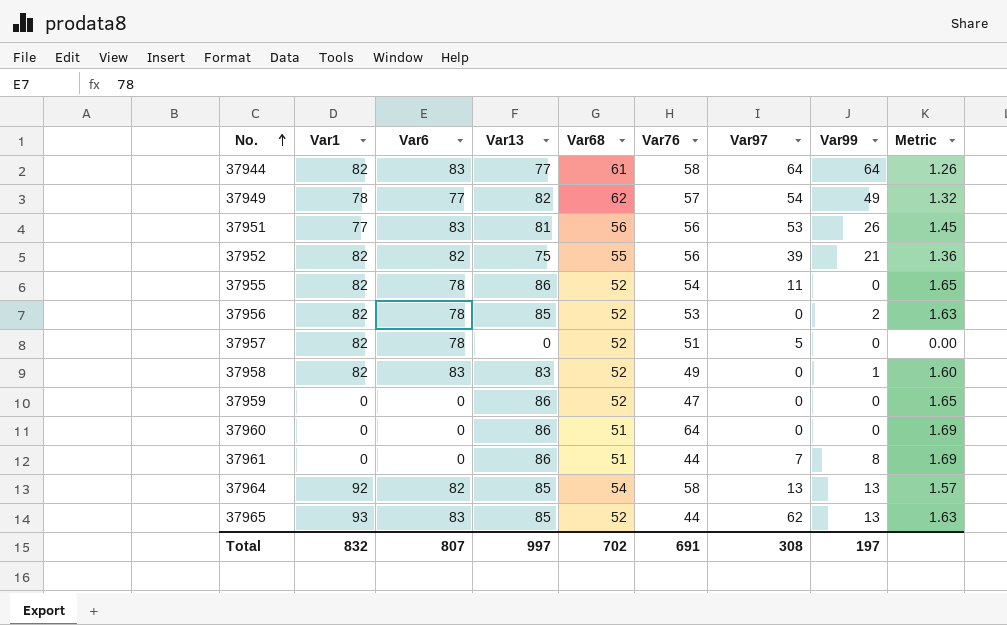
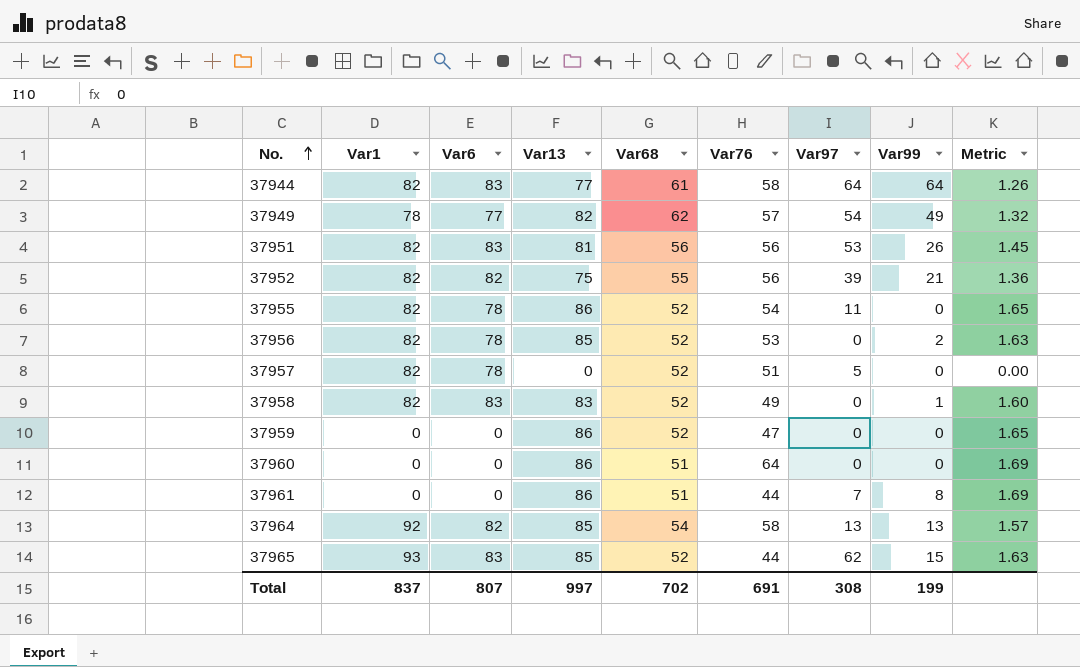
37951 | Var1: 77 -> 82
37965 | Var99: 13 -> 15
Total | Var1: 832 -> 837
Total | Var99: 197 -> 199

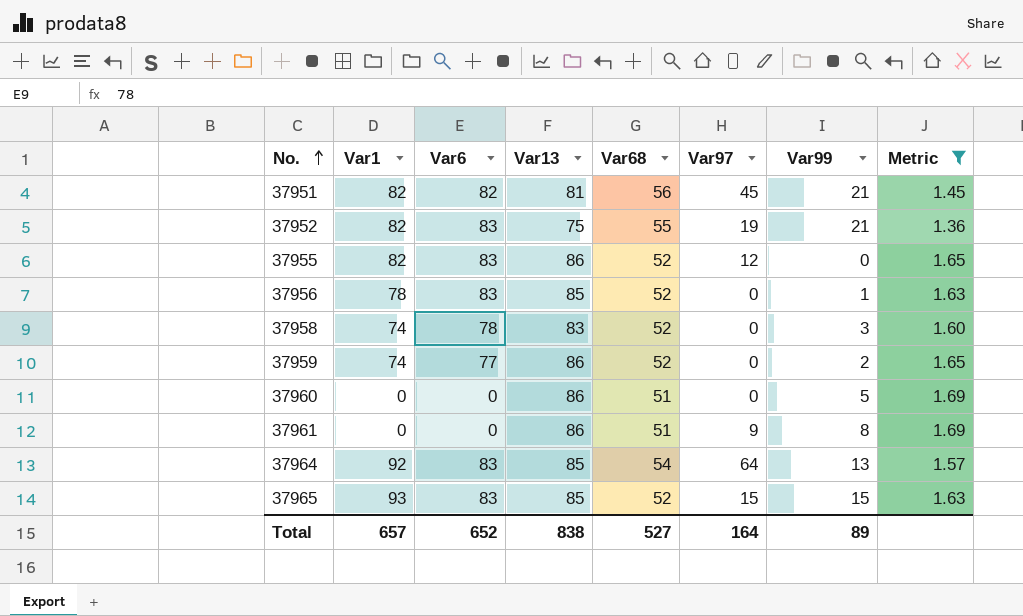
filter: none -> Metric >= 1.36
column Var76 | position: 6 -> none
37951 | Var6: 83 -> 82
37951 | Var97: 53 -> 45
37951 | Var99: 26 -> 21
37952 | Var6: 82 -> 83
37952 | Var97: 39 -> 19
37955 | Var6: 78 -> 83
37955 | Var97: 11 -> 12
37956 | Var1: 82 -> 78
37956 | Var6: 78 -> 83
37956 | Var99: 2 -> 1
37958 | Var1: 82 -> 74
37958 | Var6: 83 -> 78
37958 | Var99: 1 -> 3
37959 | Var1: 0 -> 74
37959 | Var6: 0 -> 77
37959 | Var99: 0 -> 2
37960 | Var99: 0 -> 5
37961 | Var97: 7 -> 9
37964 | Var6: 82 -> 83
37964 | Var97: 13 -> 64
37965 | Var97: 62 -> 15
Total | Var1: 837 -> 657
Total | Var6: 807 -> 652
Total | Var13: 997 -> 838
Total | Var68: 702 -> 527
Total | Var97: 308 -> 164
Total | Var99: 199 -> 89

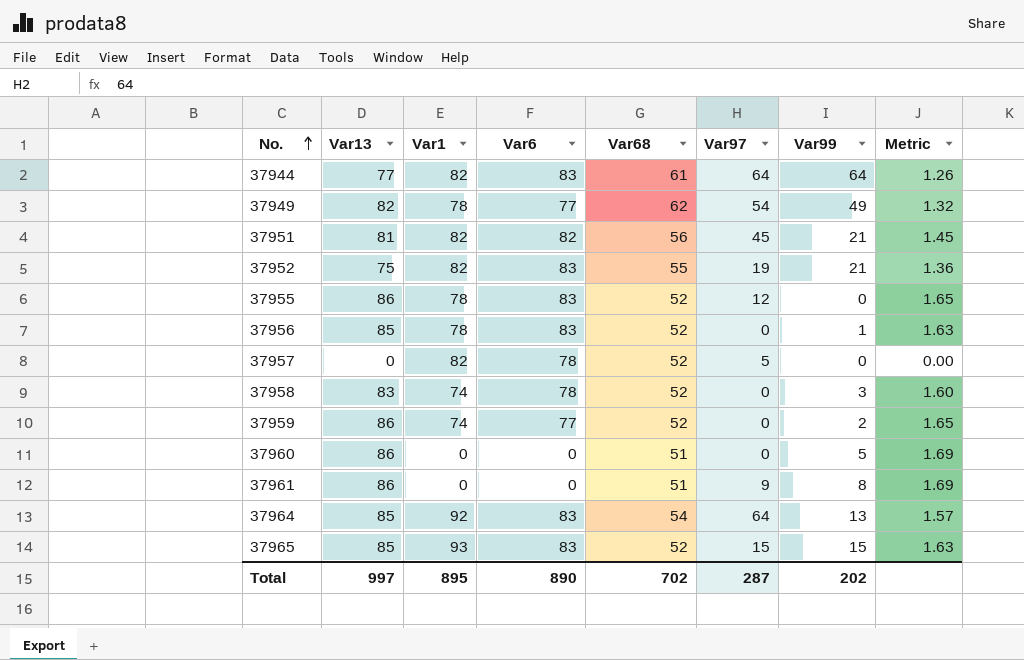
filter: Metric >= 1.36 -> none
column Var13 | position: 4 -> 2
37955 | Var1: 82 -> 78
Total | Var13: 838 -> 997
Total | Var1: 657 -> 895
Total | Var6: 652 -> 890
Total | Var68: 527 -> 702
Total | Var97: 164 -> 287
Total | Var99: 89 -> 202

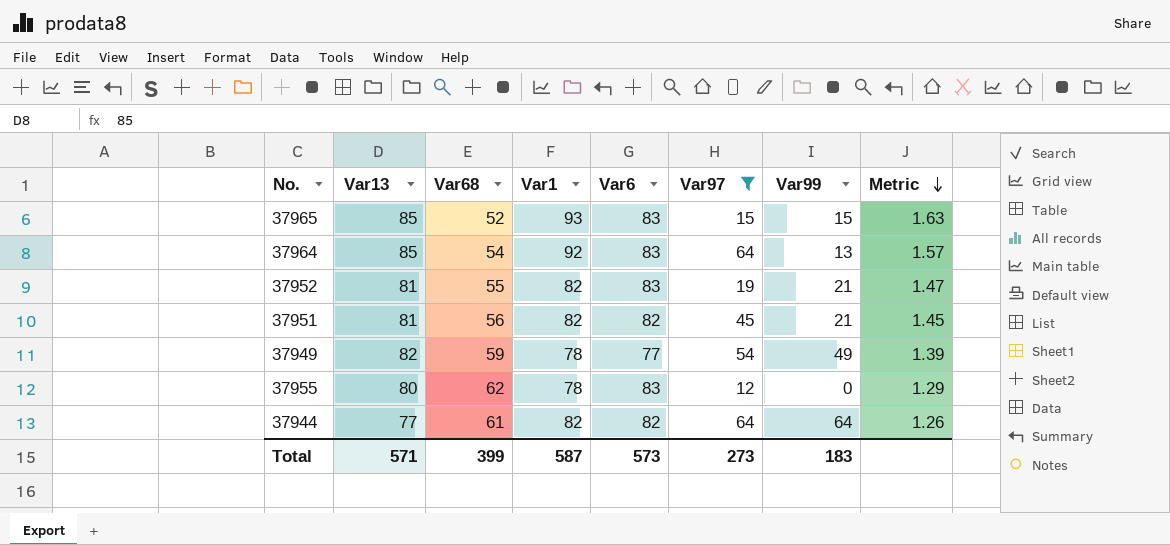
filter: none -> Var97 >= 12
row order: No. ascending -> Metric descending
column Var68 | position: 5 -> 3
37952 | Var13: 75 -> 81
37952 | Metric: 1.36 -> 1.47
37949 | Var68: 62 -> 59
37949 | Metric: 1.32 -> 1.39
37955 | Var13: 86 -> 80
37955 | Var68: 52 -> 62
37955 | Metric: 1.65 -> 1.29
37944 | Var6: 83 -> 82
Total | Var13: 997 -> 571
Total | Var68: 702 -> 399
Total | Var1: 895 -> 587
Total | Var6: 890 -> 573
Total | Var97: 287 -> 273
Total | Var99: 202 -> 183

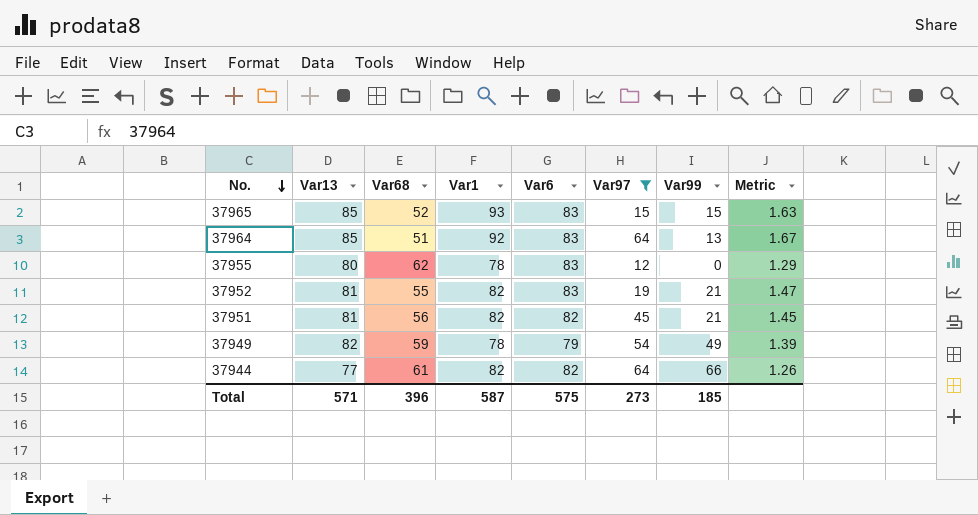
row order: Metric descending -> No. descending
37964 | Var68: 54 -> 51
37964 | Metric: 1.57 -> 1.67
37949 | Var6: 77 -> 79
37944 | Var99: 64 -> 66
Total | Var68: 399 -> 396
Total | Var6: 573 -> 575
Total | Var99: 183 -> 185

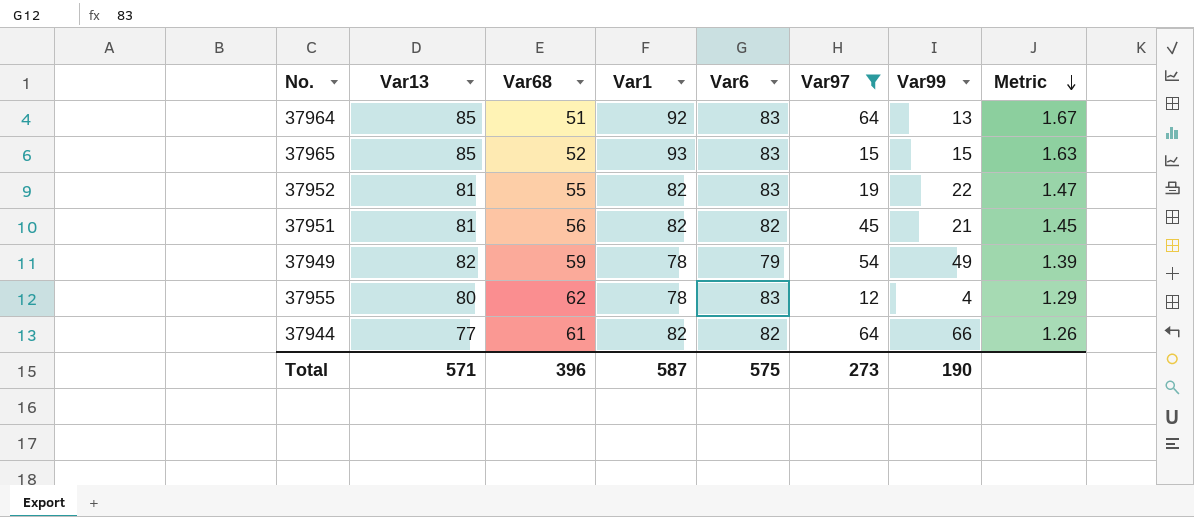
row order: No. descending -> Metric descending
37952 | Var99: 21 -> 22
37955 | Var99: 0 -> 4
Total | Var99: 185 -> 190

